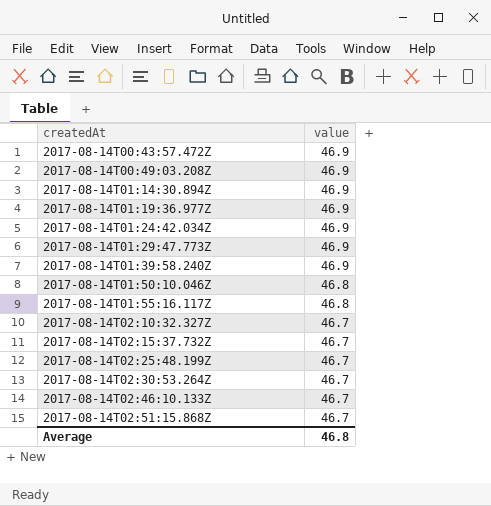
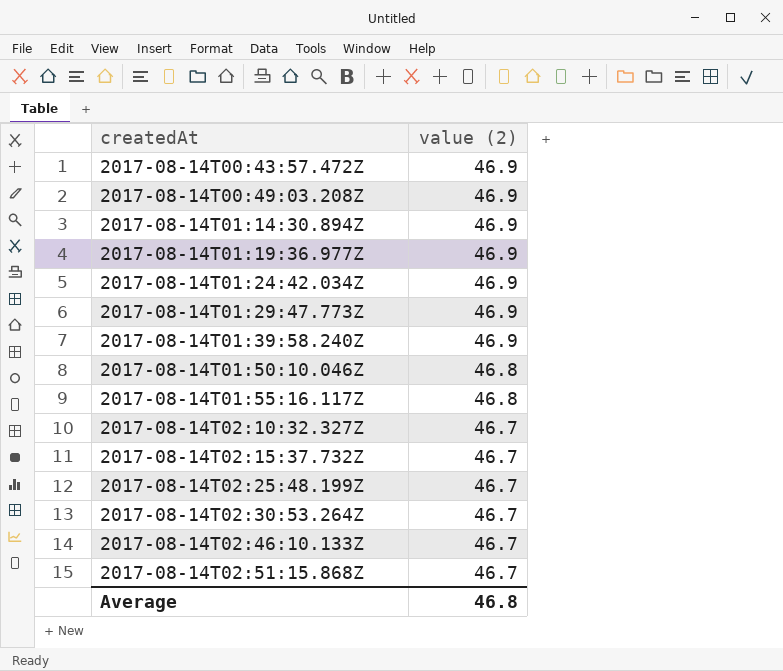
column name: value -> value (2)

